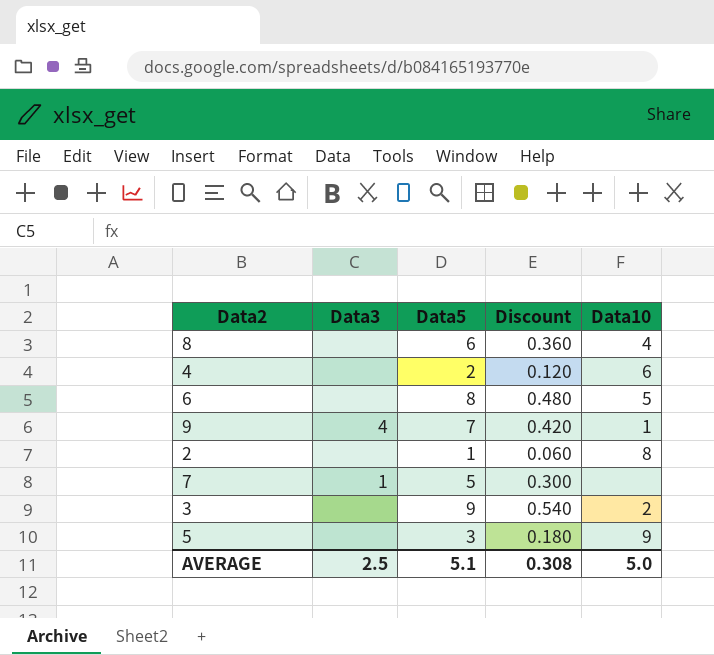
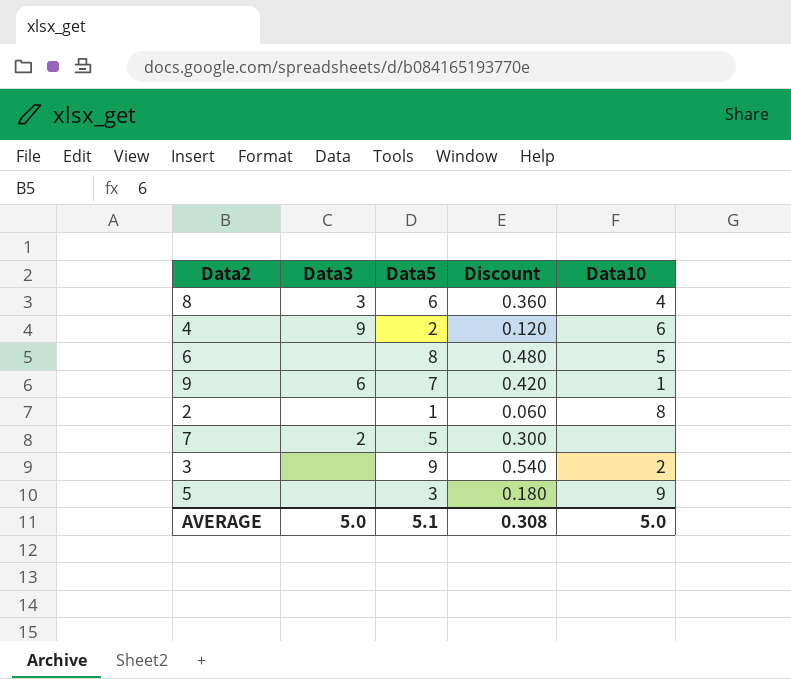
8 | Data3: none -> 3
4 | Data3: none -> 9
9 | Data3: 4 -> 6
7 | Data3: 1 -> 2
AVERAGE | Data3: 2.5 -> 5.0

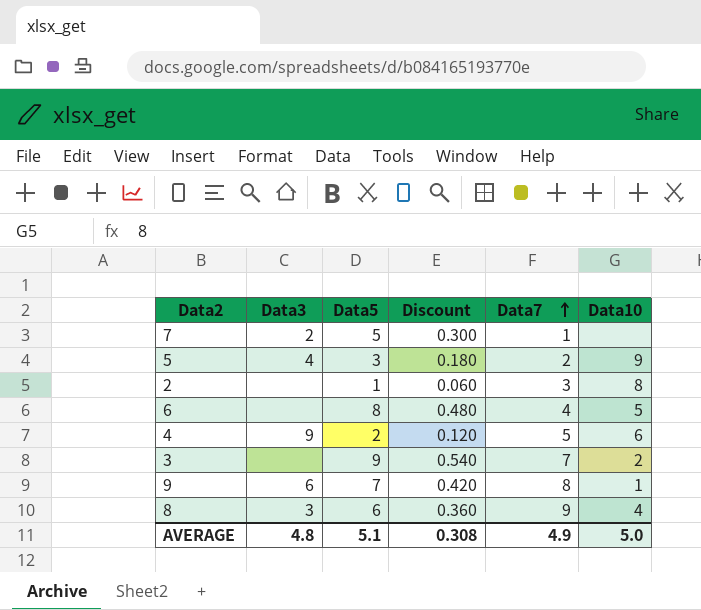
row order: none -> Data7 ascending
column Data7 | position: none -> 5
5 | Data3: none -> 4
AVERAGE | Data3: 5.0 -> 4.8

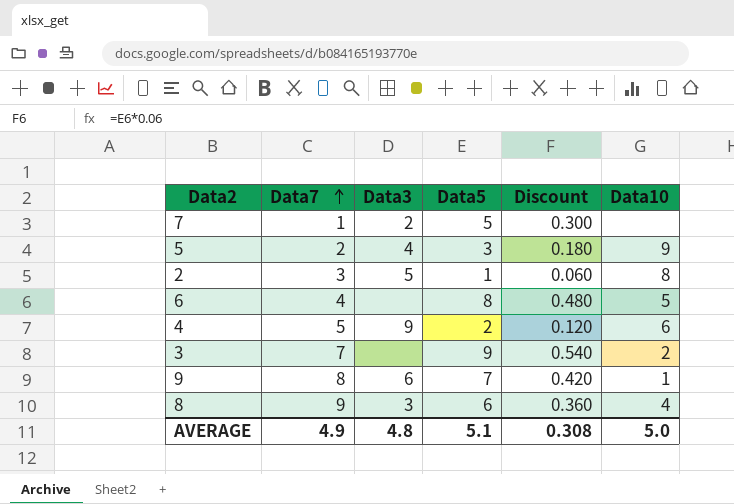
column Data7 | position: 5 -> 2
2 | Data3: none -> 5

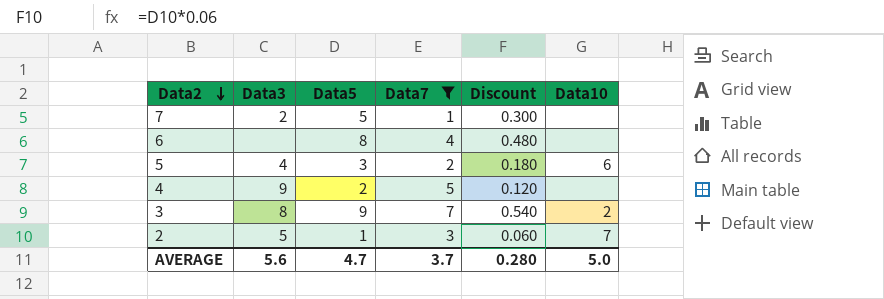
filter: none -> Data7 <= 7
row order: Data7 ascending -> Data2 descending
column Data7 | position: 2 -> 4
6 | Data10: 5 -> none
5 | Data10: 9 -> 6
4 | Data10: 6 -> none
3 | Data3: none -> 8
2 | Data10: 8 -> 7
AVERAGE | Data3: 4.8 -> 5.6
AVERAGE | Data5: 5.1 -> 4.7
AVERAGE | Data7: 4.9 -> 3.7
AVERAGE | Discount: 0.308 -> 0.280

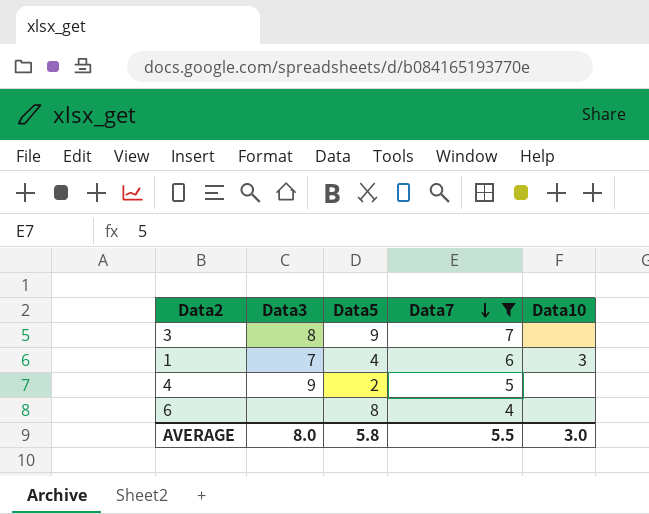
row order: Data2 descending -> Data7 descending
column Discount | formula: [Data5] * 0.06 -> none
row 7: 2 | 5 | 1 | 0.300 | none -> none
row 5: 4 | 3 | 2 | 0.180 | 6 -> none
row 2: 5 | 1 | 3 | 0.060 | 7 -> none
3 | Data10: 2 -> none
row 1: none -> 7 | 4 | 6 | 3
AVERAGE | Data3: 5.6 -> 8.0
AVERAGE | Data5: 4.7 -> 5.8
AVERAGE | Data7: 3.7 -> 5.5
AVERAGE | Data10: 5.0 -> 3.0

